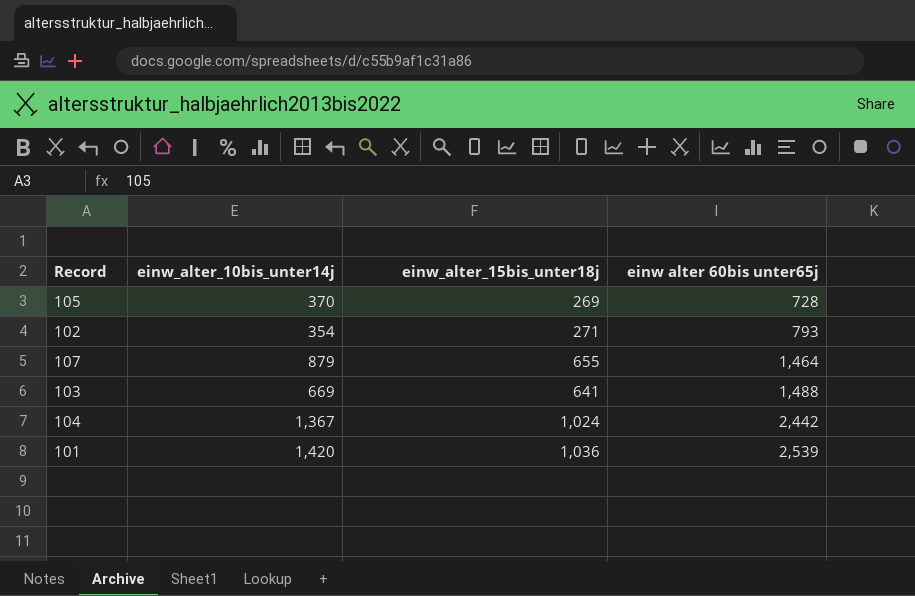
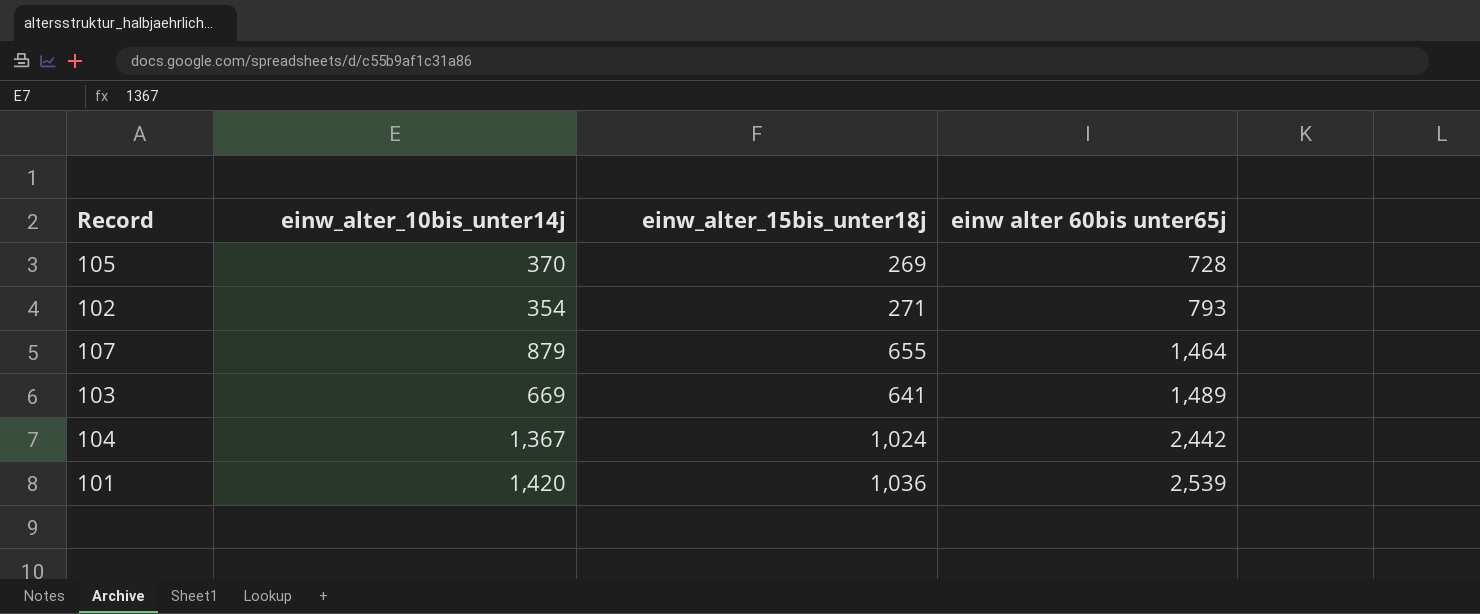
103 | einw alter 60bis unter65j: 1,488 -> 1,489

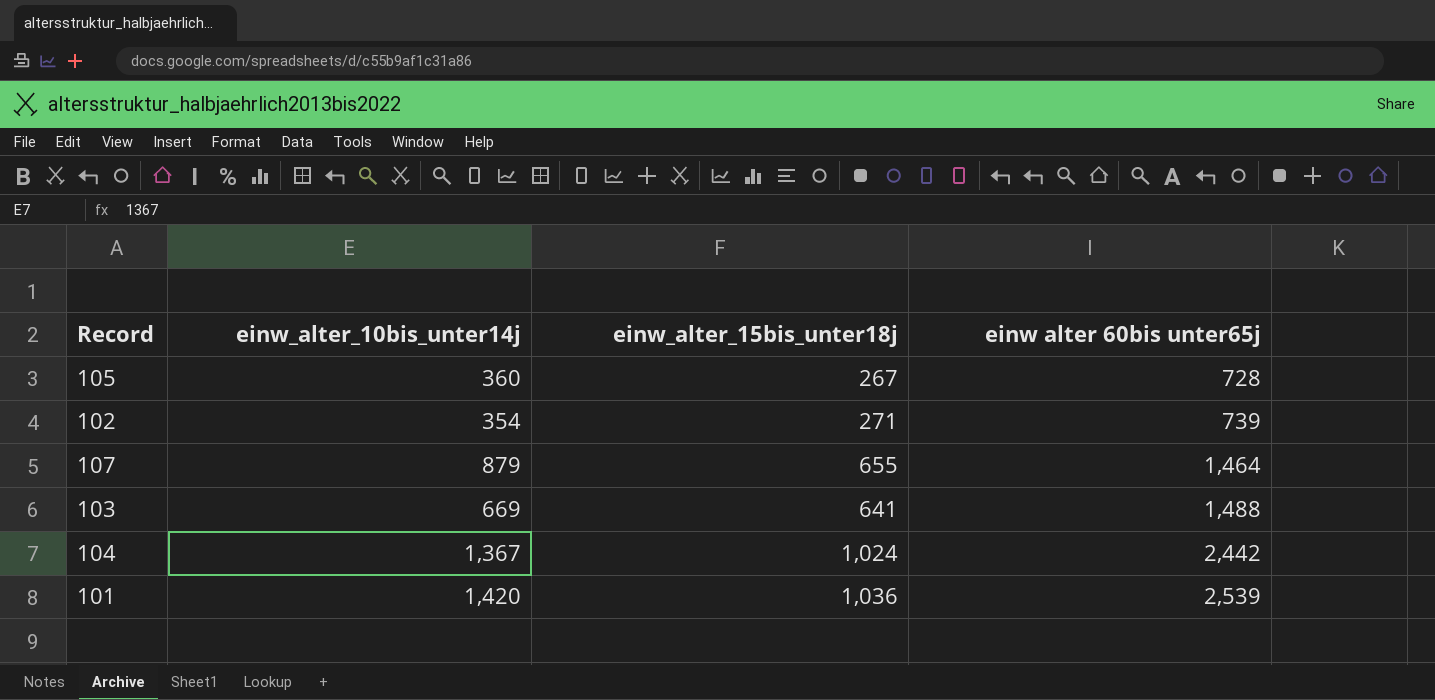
105 | einw_alter_10bis_unter14j: 370 -> 360
105 | einw_alter_15bis_unter18j: 269 -> 267
102 | einw alter 60bis unter65j: 793 -> 739
103 | einw alter 60bis unter65j: 1,489 -> 1,488

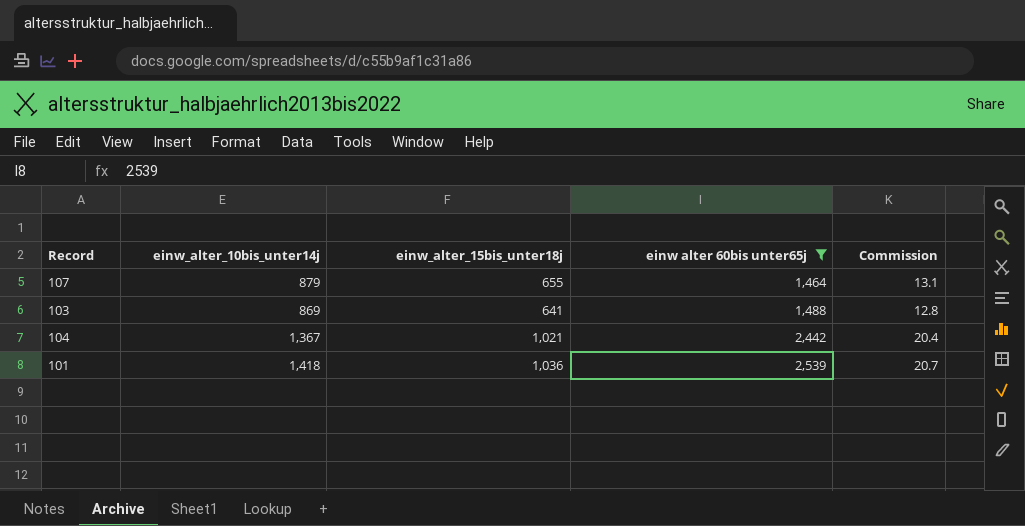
filter: none -> einw alter 60bis unter65j >= 1,464
column Commission | formula: none -> [einw_alter_15bis_unter18j] * 0.02
103 | einw_alter_10bis_unter14j: 669 -> 869
104 | einw_alter_15bis_unter18j: 1,024 -> 1,021
101 | einw_alter_10bis_unter14j: 1,420 -> 1,418

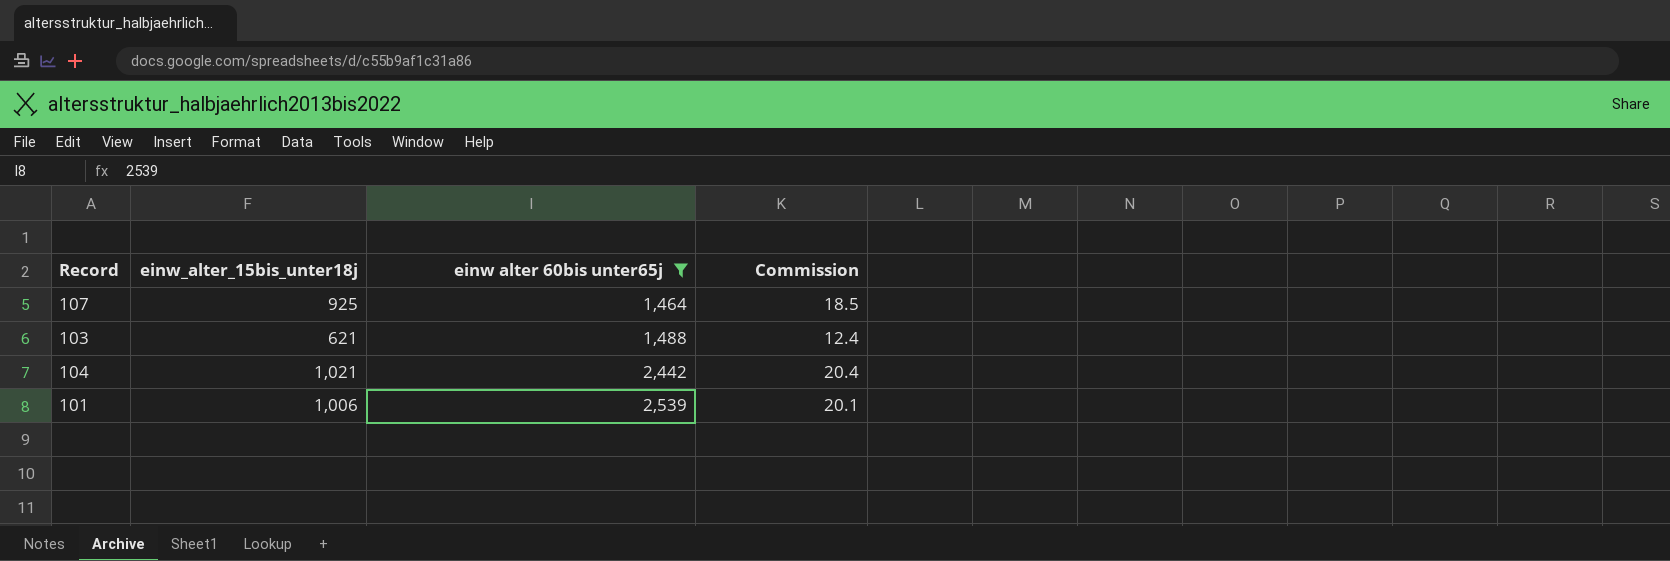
column einw_alter_10bis_unter14j | position: 2 -> none
107 | einw_alter_15bis_unter18j: 655 -> 925
107 | Commission: 13.1 -> 18.5
103 | einw_alter_15bis_unter18j: 641 -> 621
103 | Commission: 12.8 -> 12.4
101 | einw_alter_15bis_unter18j: 1,036 -> 1,006
101 | Commission: 20.7 -> 20.1

